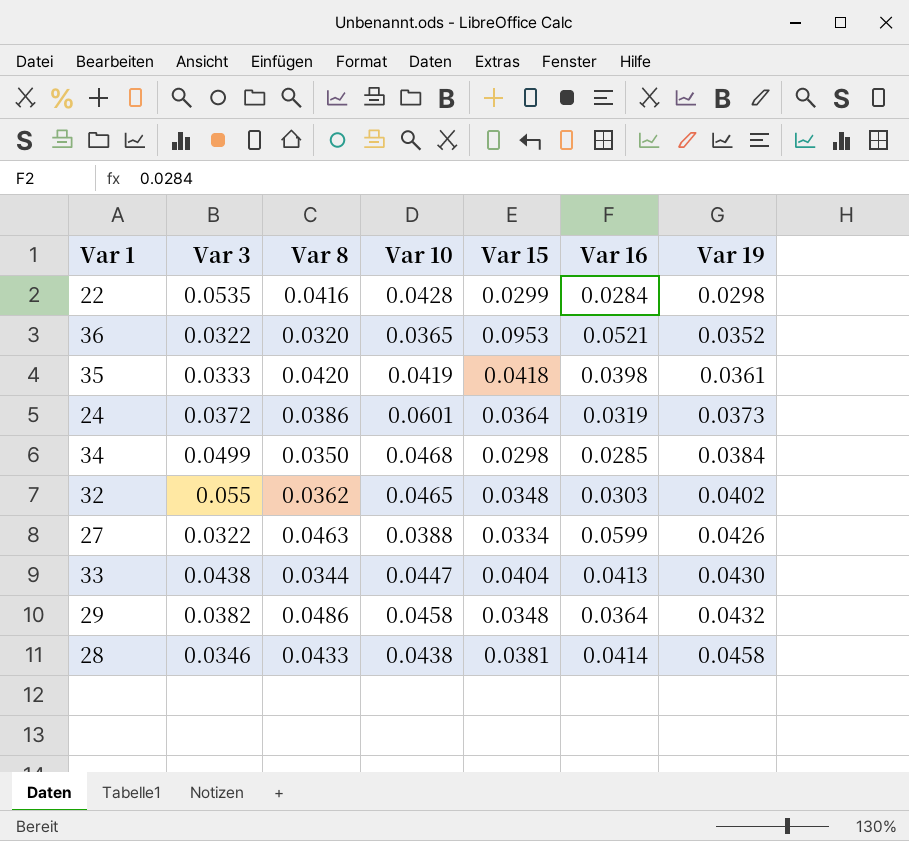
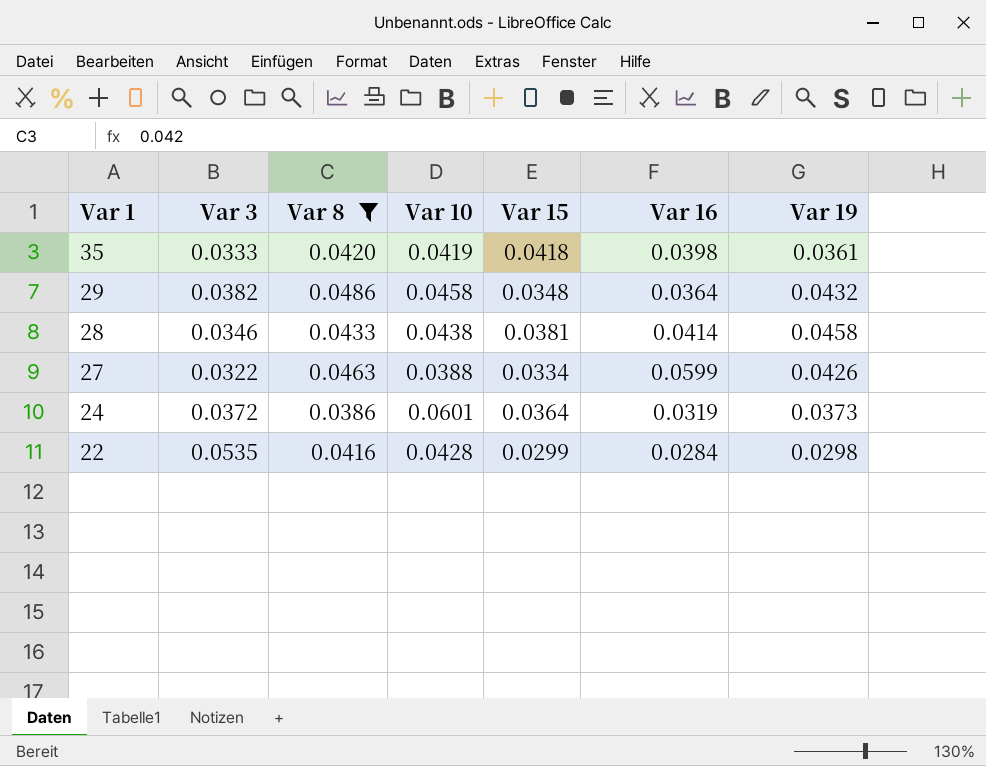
filter: none -> Var 8 >= 0.0386
row order: Var 19 ascending -> Var 1 descending

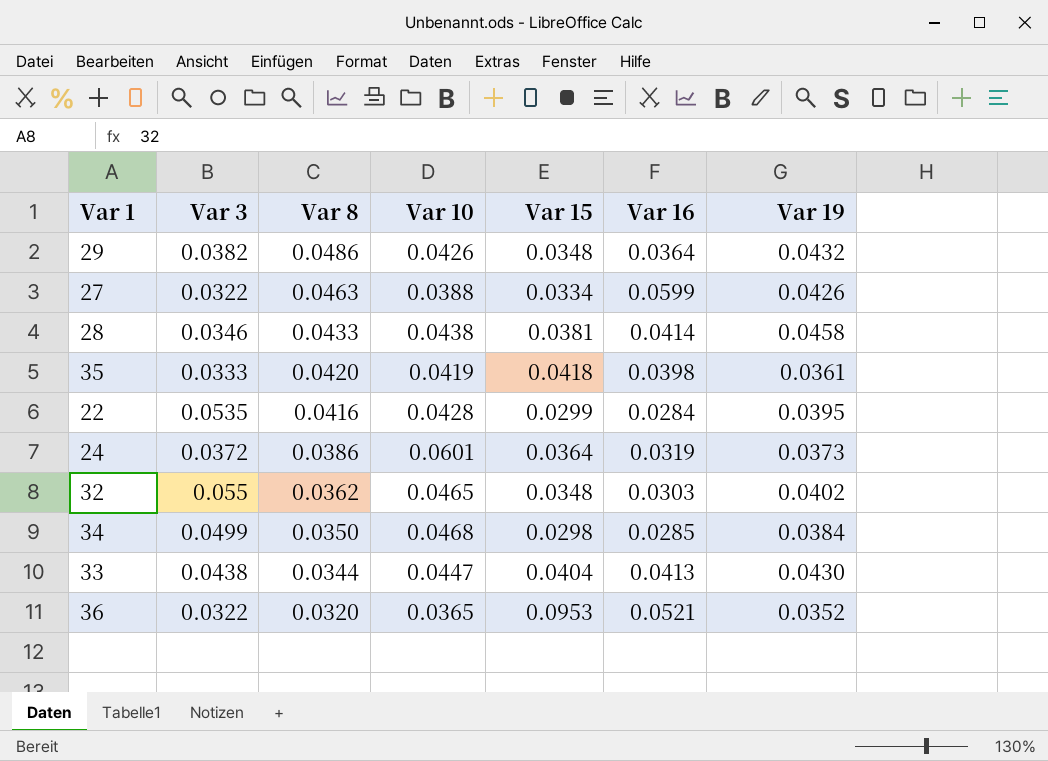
filter: Var 8 >= 0.0386 -> none
row order: Var 1 descending -> Var 8 descending
29 | Var 10: 0.0458 -> 0.0426
22 | Var 19: 0.0298 -> 0.0395

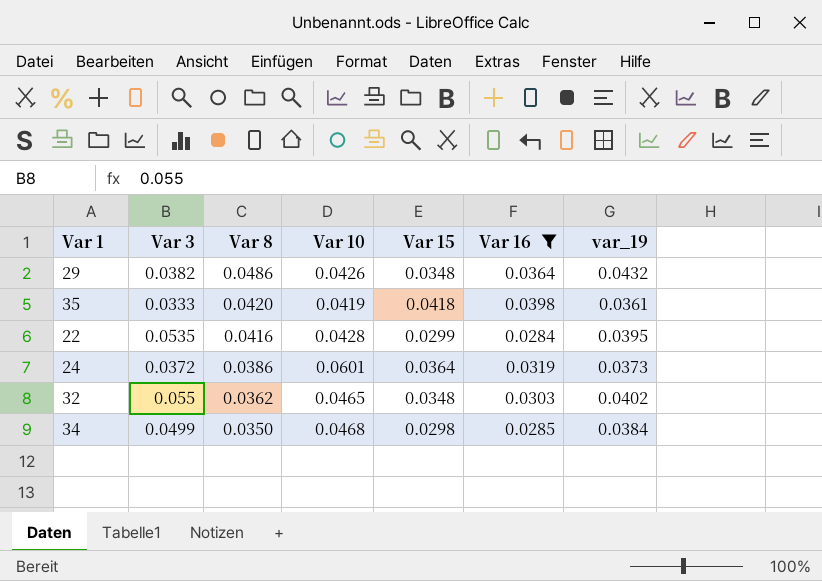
filter: none -> Var 16 <= 0.0398
column name: Var 19 -> var_19

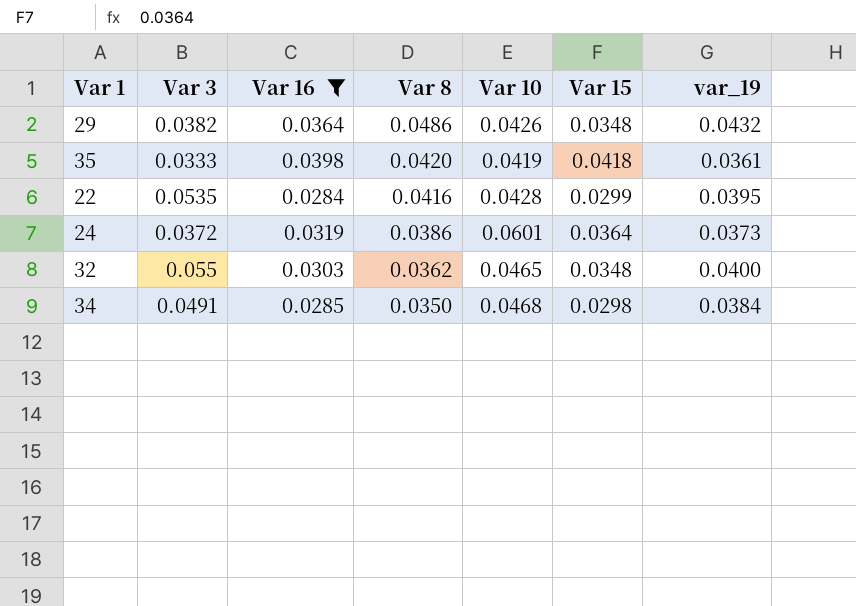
column Var 16 | position: 6 -> 3
32 | var_19: 0.0402 -> 0.0400
34 | Var 3: 0.0499 -> 0.0491

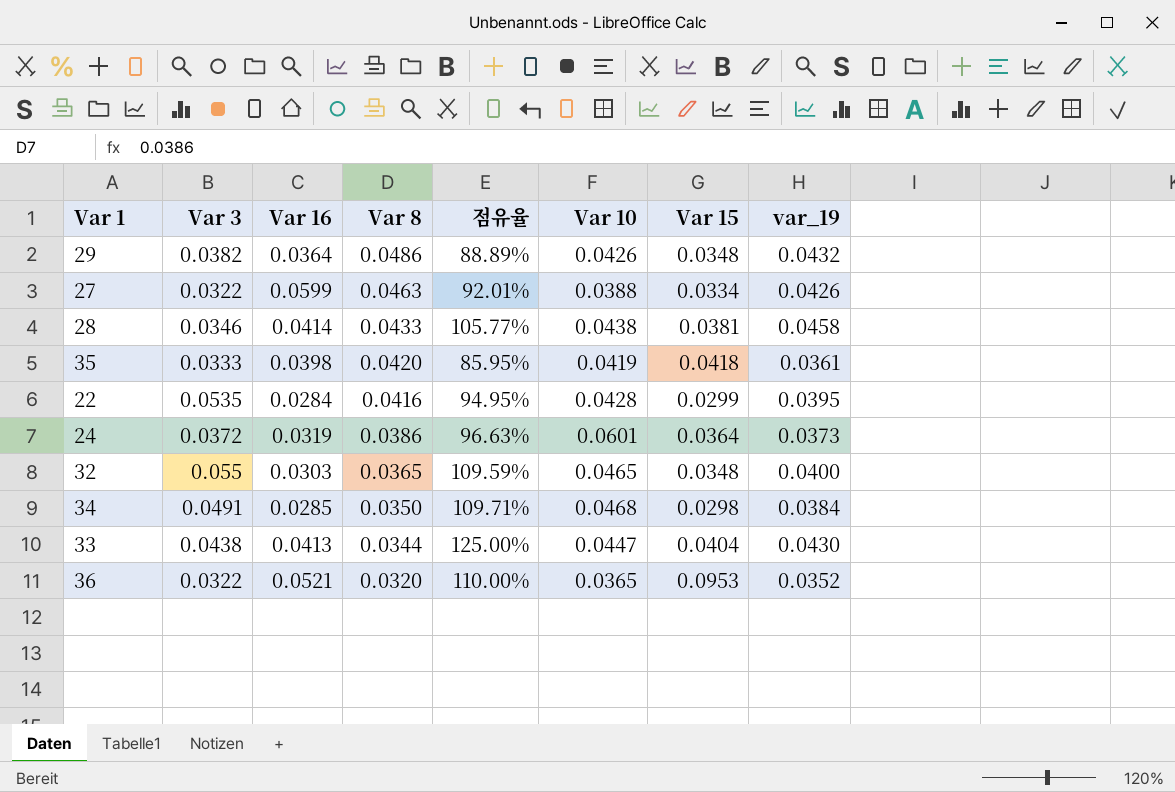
filter: Var 16 <= 0.0398 -> none
column 점유율 | formula: none -> [var_19] / [Var 8]
32 | Var 8: 0.0362 -> 0.0365

